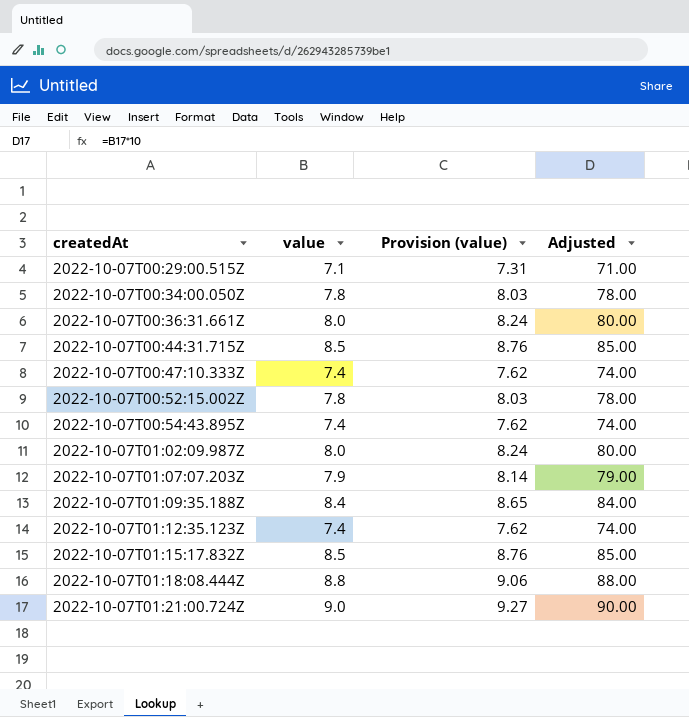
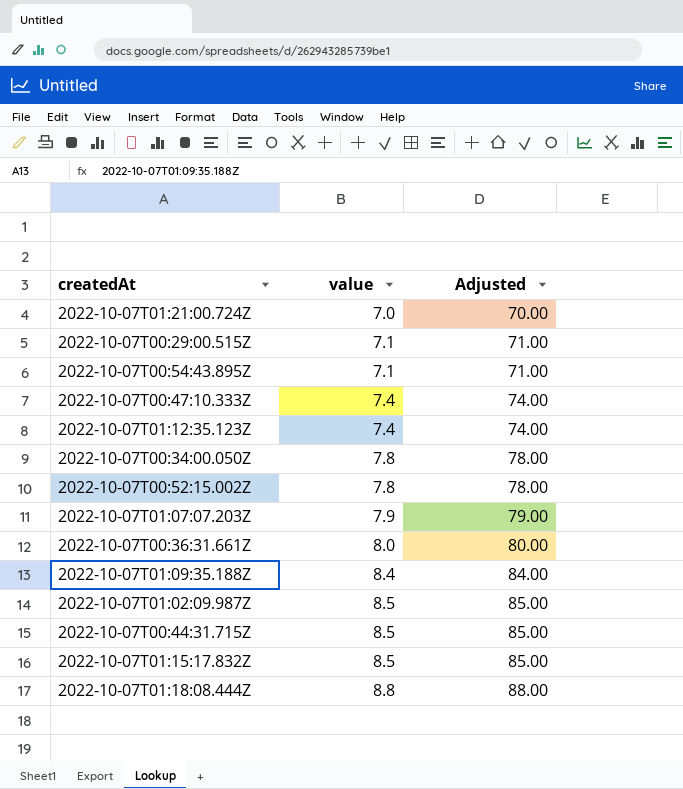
row order: createdAt ascending -> value ascending
column Provision (value) | formula: [value] * 1.03 -> none
2022-10-07T01:21:00.724Z | value: 9.0 -> 7.0
2022-10-07T01:21:00.724Z | Adjusted: 90.00 -> 70.00
2022-10-07T00:54:43.895Z | value: 7.4 -> 7.1
2022-10-07T00:54:43.895Z | Adjusted: 74.00 -> 71.00
2022-10-07T01:02:09.987Z | value: 8.0 -> 8.5
2022-10-07T01:02:09.987Z | Adjusted: 80.00 -> 85.00

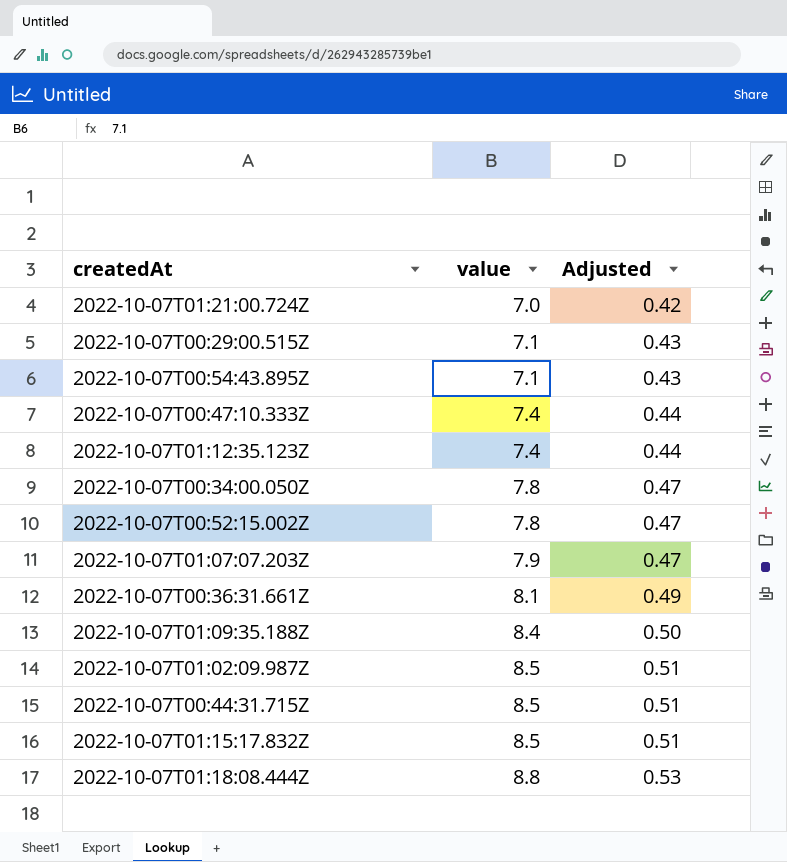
column Adjusted | formula: [value] * 10 -> [value] * 0.06
2022-10-07T00:36:31.661Z | value: 8.0 -> 8.1

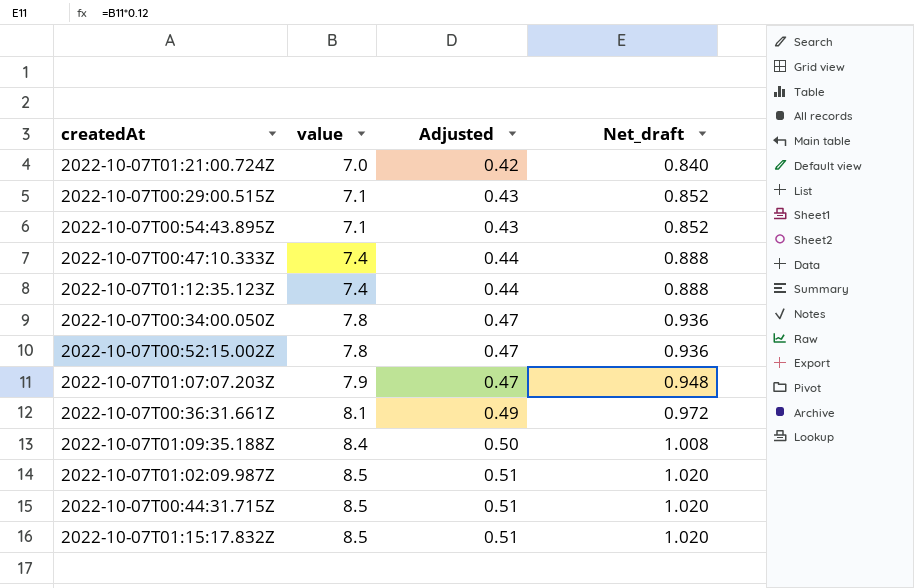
column Net_draft | formula: none -> [value] * 0.12
row 2022-10-07T01:18:08.444Z: 8.8 | 0.53 -> none

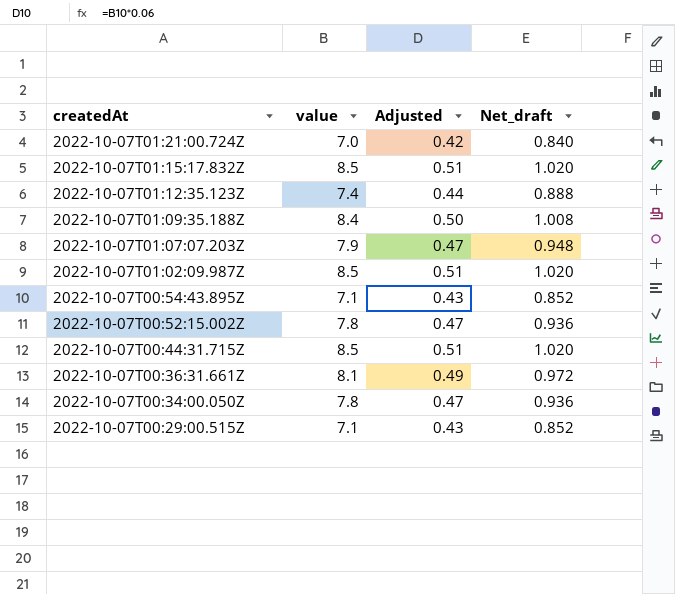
row order: value ascending -> createdAt descending
row 2022-10-07T00:47:10.333Z: 7.4 | 0.44 | 0.888 -> none

